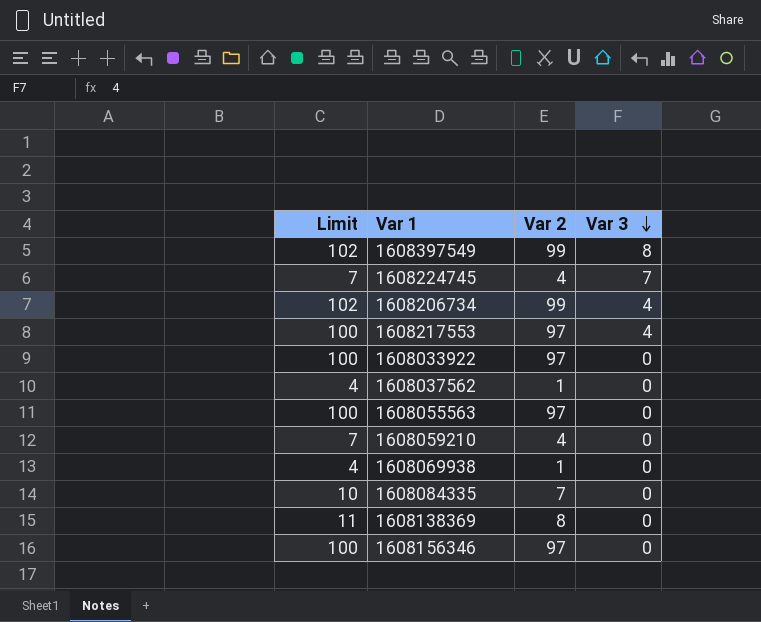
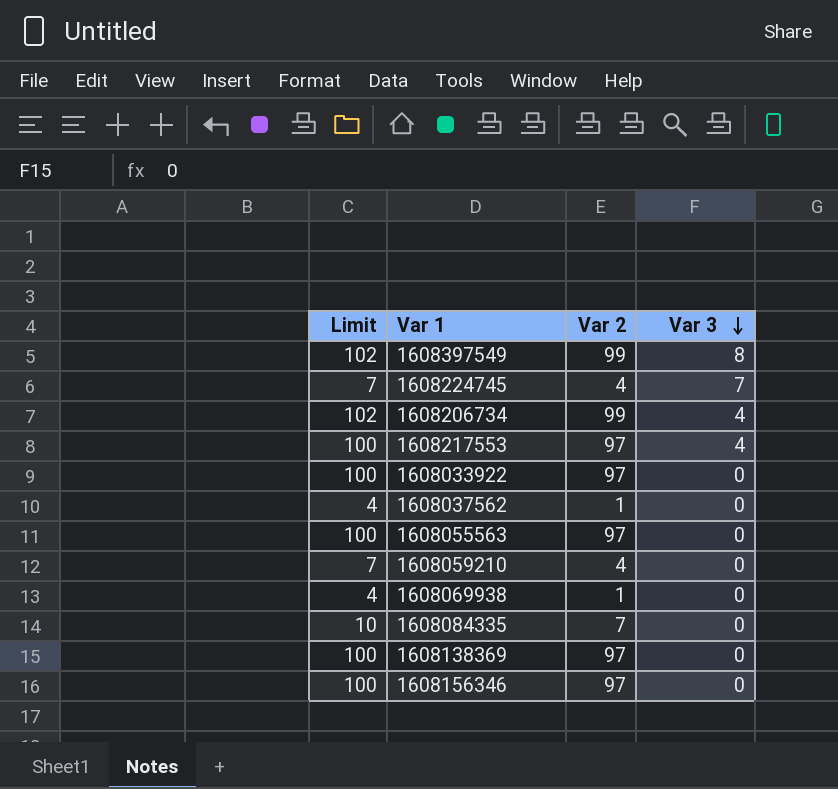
1608138369 | Limit: 11 -> 100
1608138369 | Var 2: 8 -> 97

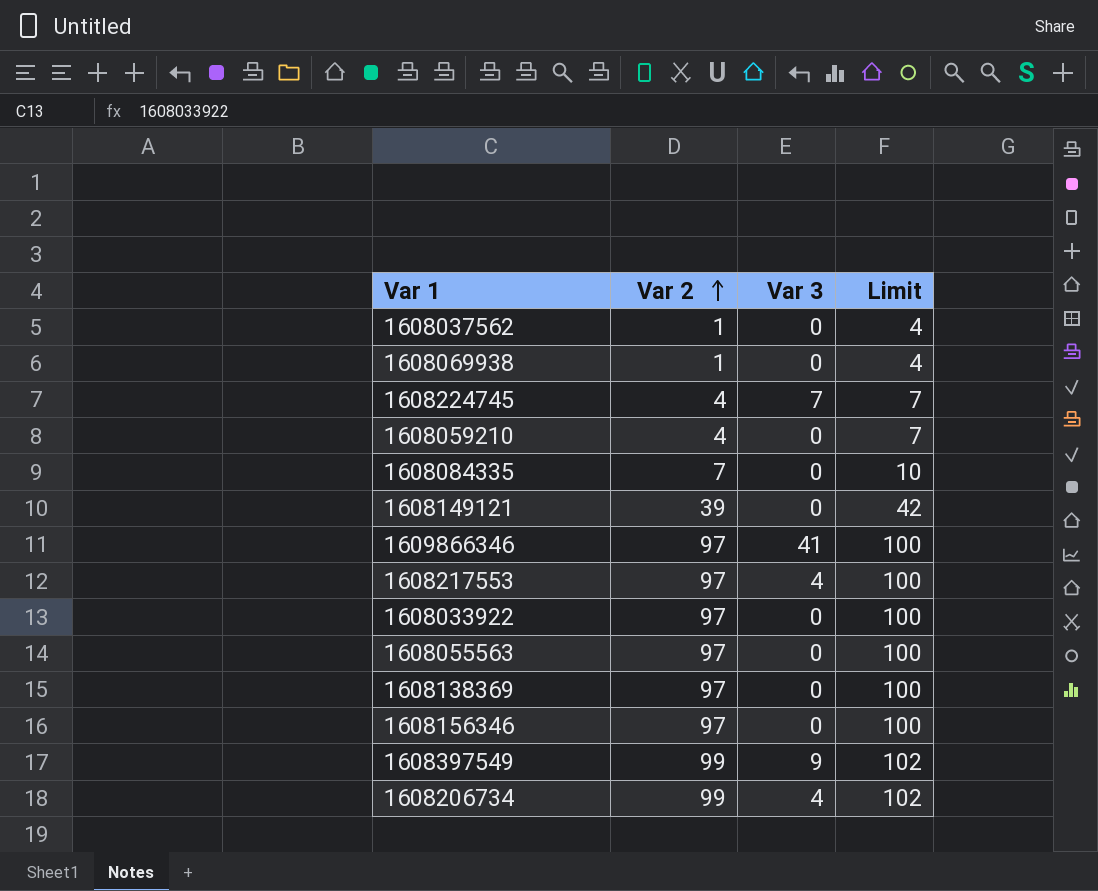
row order: Var 3 descending -> Var 2 ascending
column Limit | position: 1 -> 4
row 1608149121: none -> 39 | 0 | 42
row 1609866346: none -> 97 | 41 | 100
1608397549 | Var 3: 8 -> 9

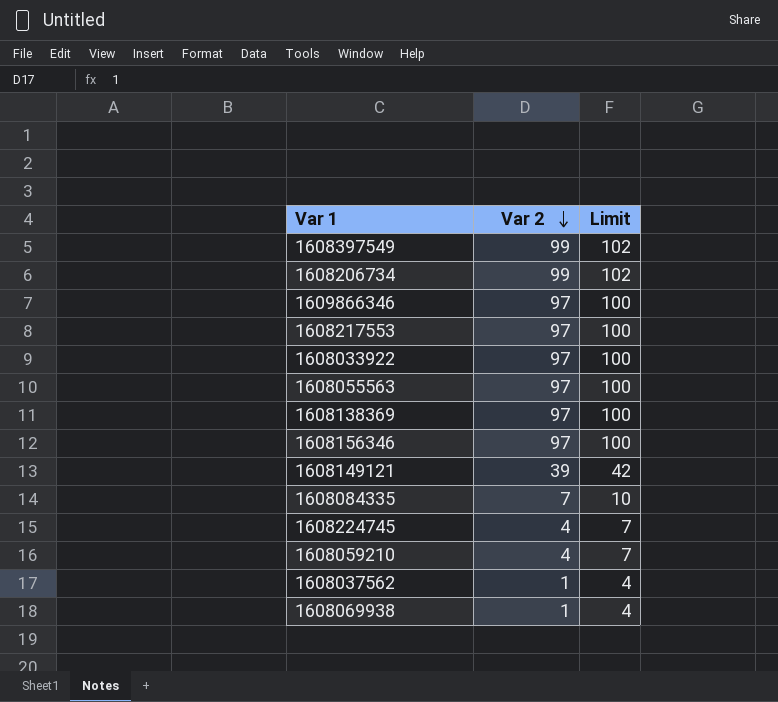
row order: Var 2 ascending -> Var 2 descending
column Var 3 | position: 3 -> none

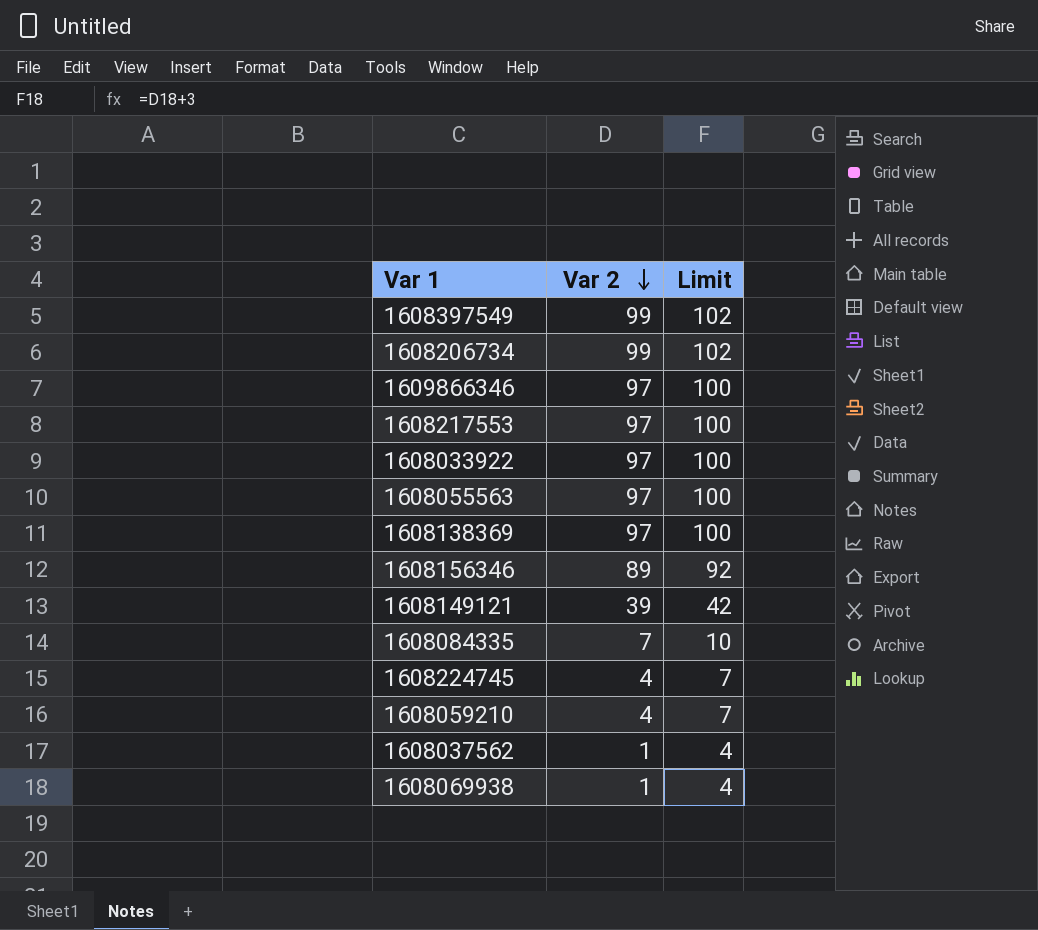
1608156346 | Var 2: 97 -> 89
1608156346 | Limit: 100 -> 92

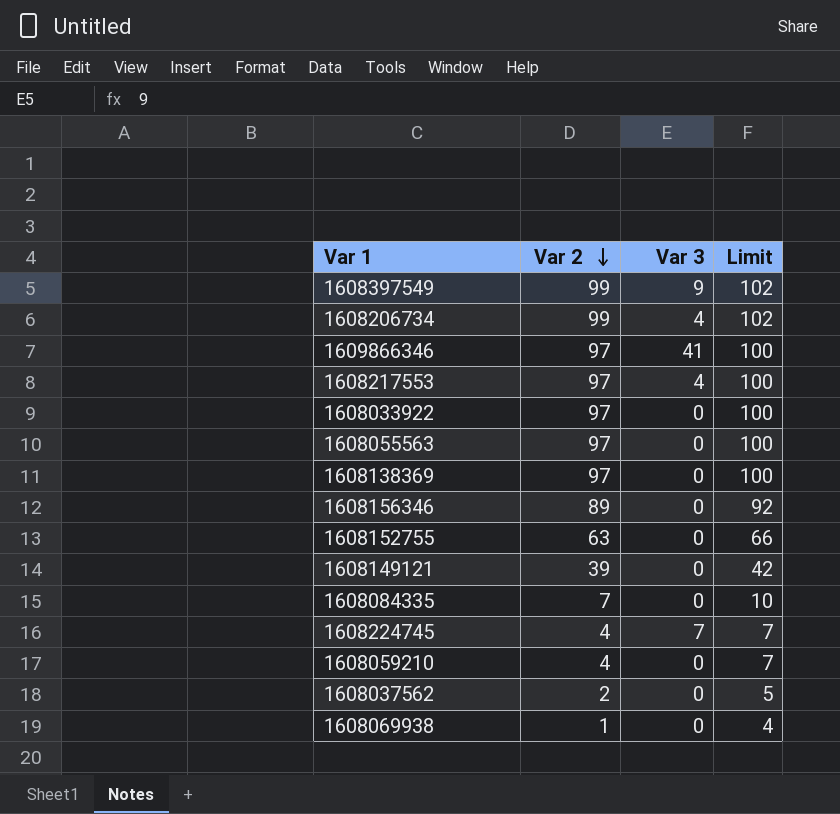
column Var 3 | position: none -> 3
row 1608152755: none -> 63 | 0 | 66
1608037562 | Var 2: 1 -> 2
1608037562 | Limit: 4 -> 5

